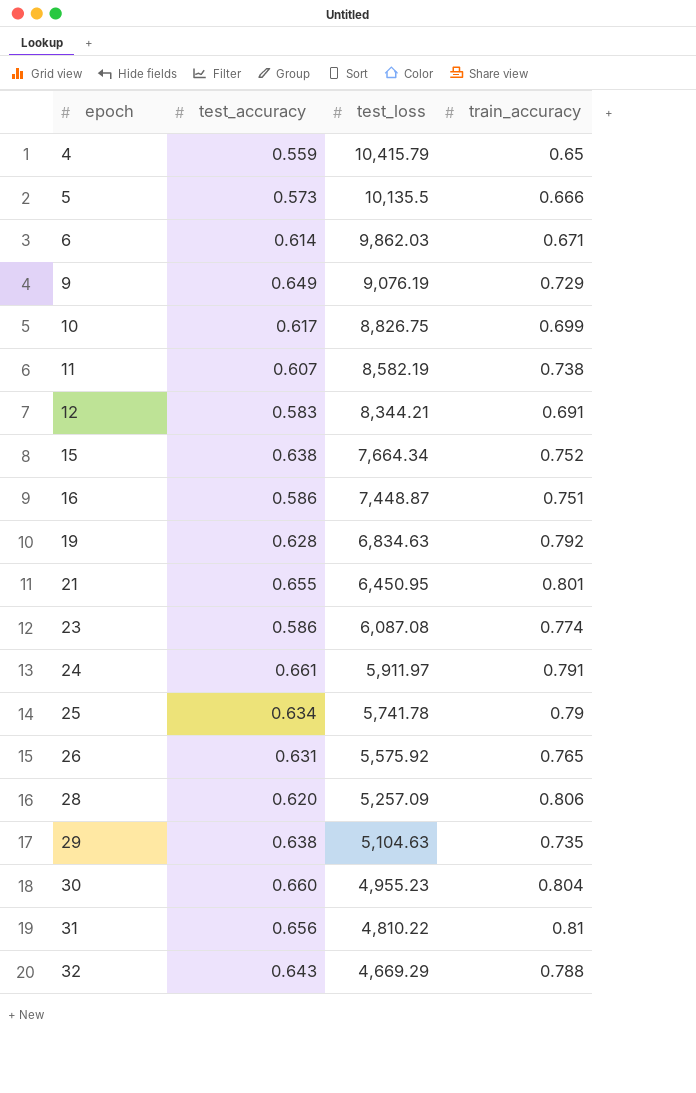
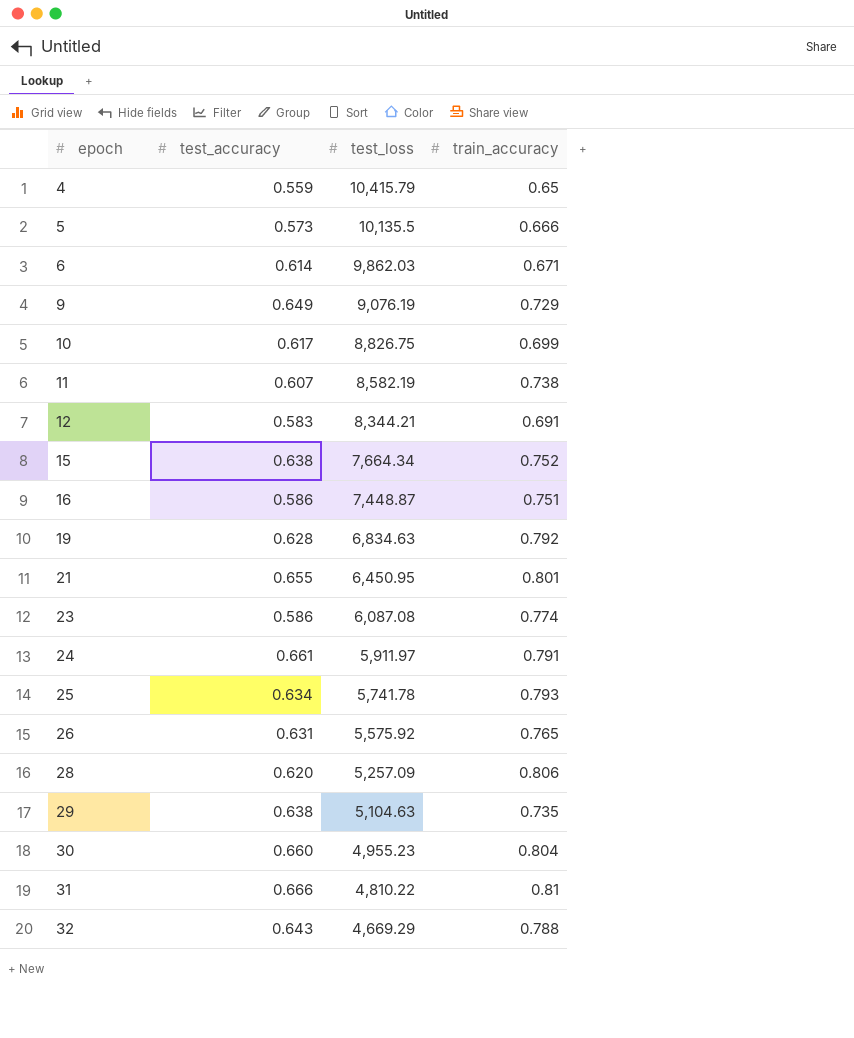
25 | train_accuracy: 0.79 -> 0.793
31 | test_accuracy: 0.656 -> 0.666

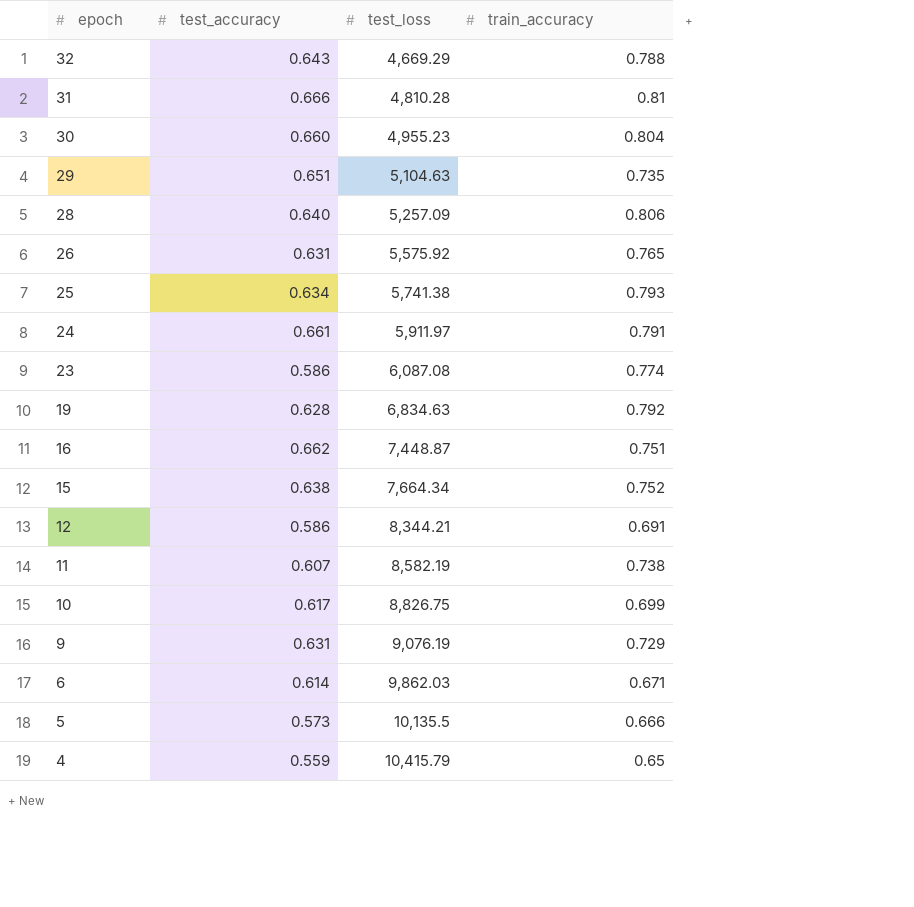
row order: epoch ascending -> epoch descending
row 21: 0.655 | 6,450.95 | 0.801 -> none
31 | test_loss: 4,810.22 -> 4,810.28
29 | test_accuracy: 0.638 -> 0.651
28 | test_accuracy: 0.620 -> 0.640
25 | test_loss: 5,741.78 -> 5,741.38
16 | test_accuracy: 0.586 -> 0.662
12 | test_accuracy: 0.583 -> 0.586
9 | test_accuracy: 0.649 -> 0.631

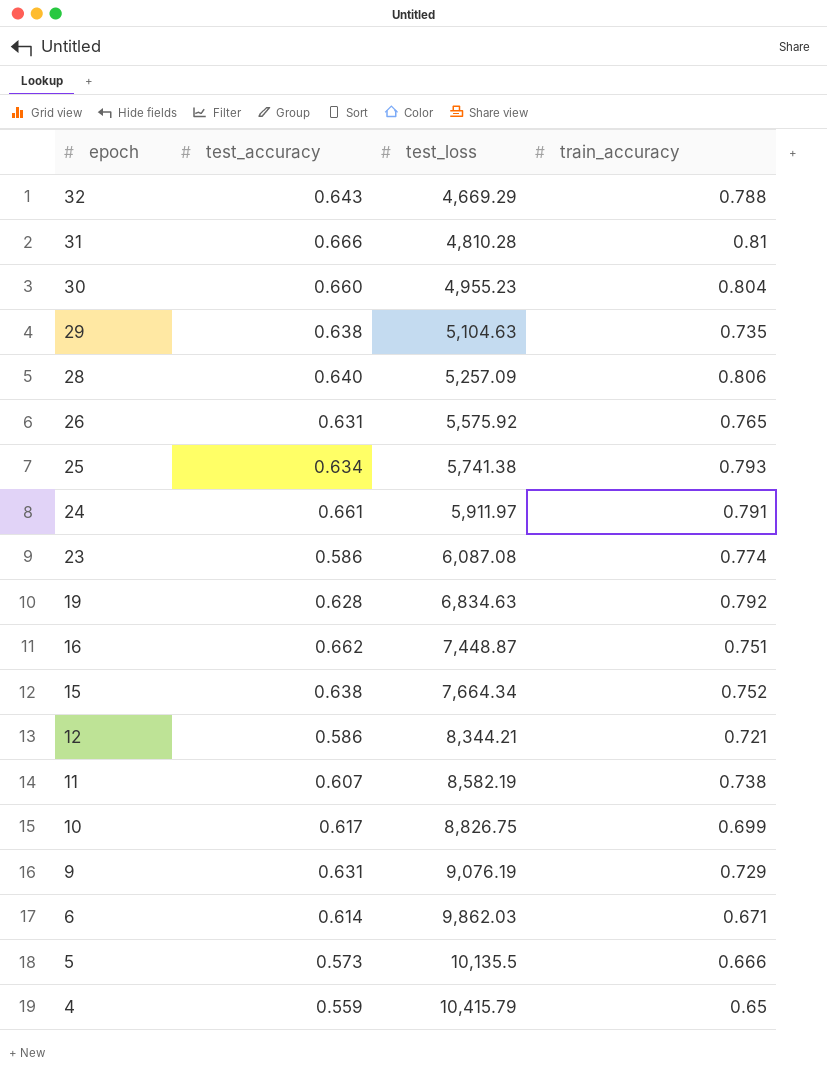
29 | test_accuracy: 0.651 -> 0.638
12 | train_accuracy: 0.691 -> 0.721

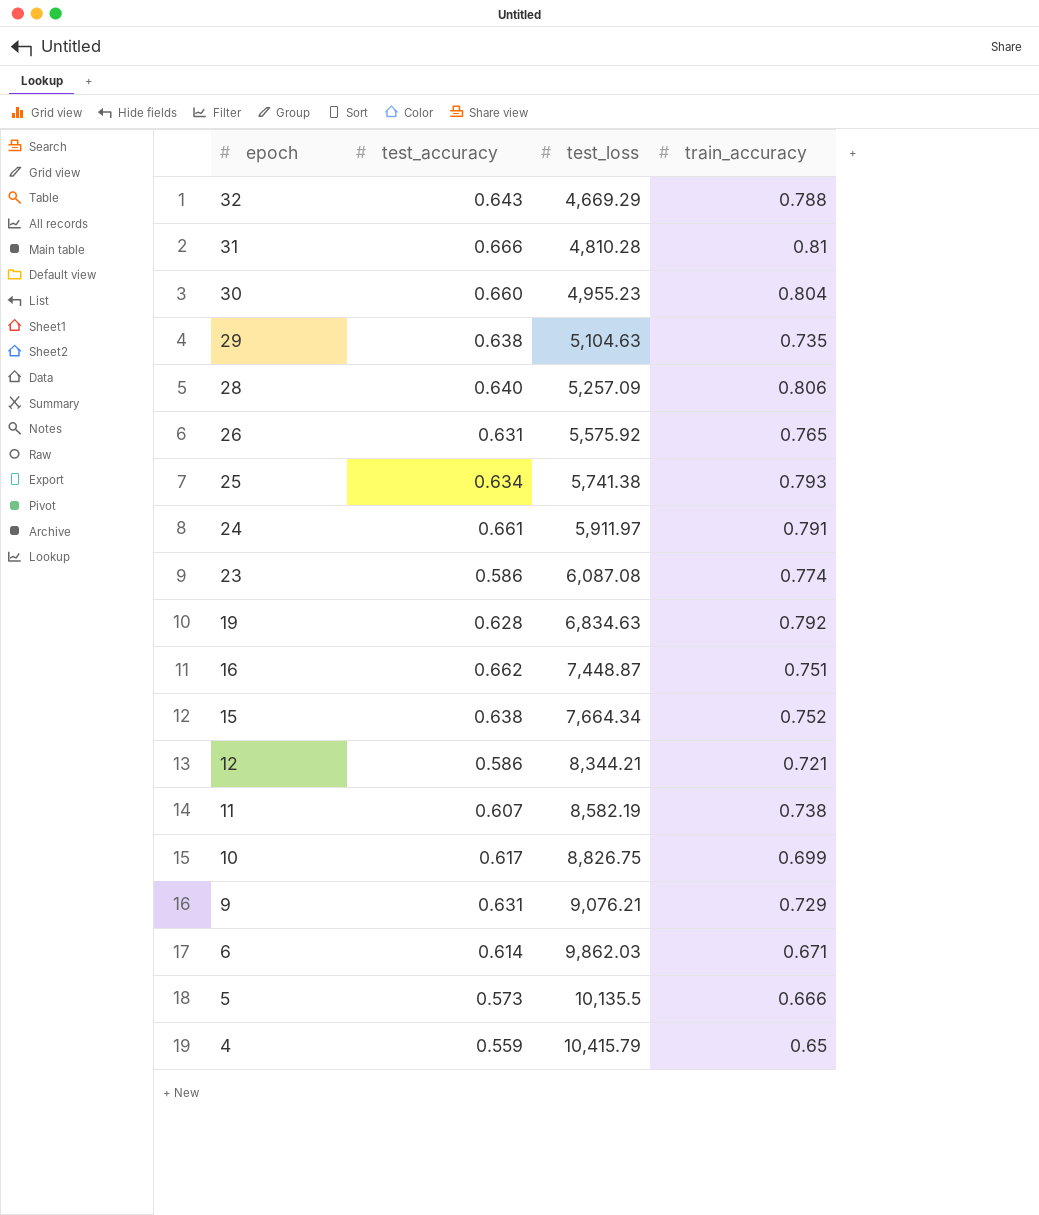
9 | test_loss: 9,076.19 -> 9,076.21

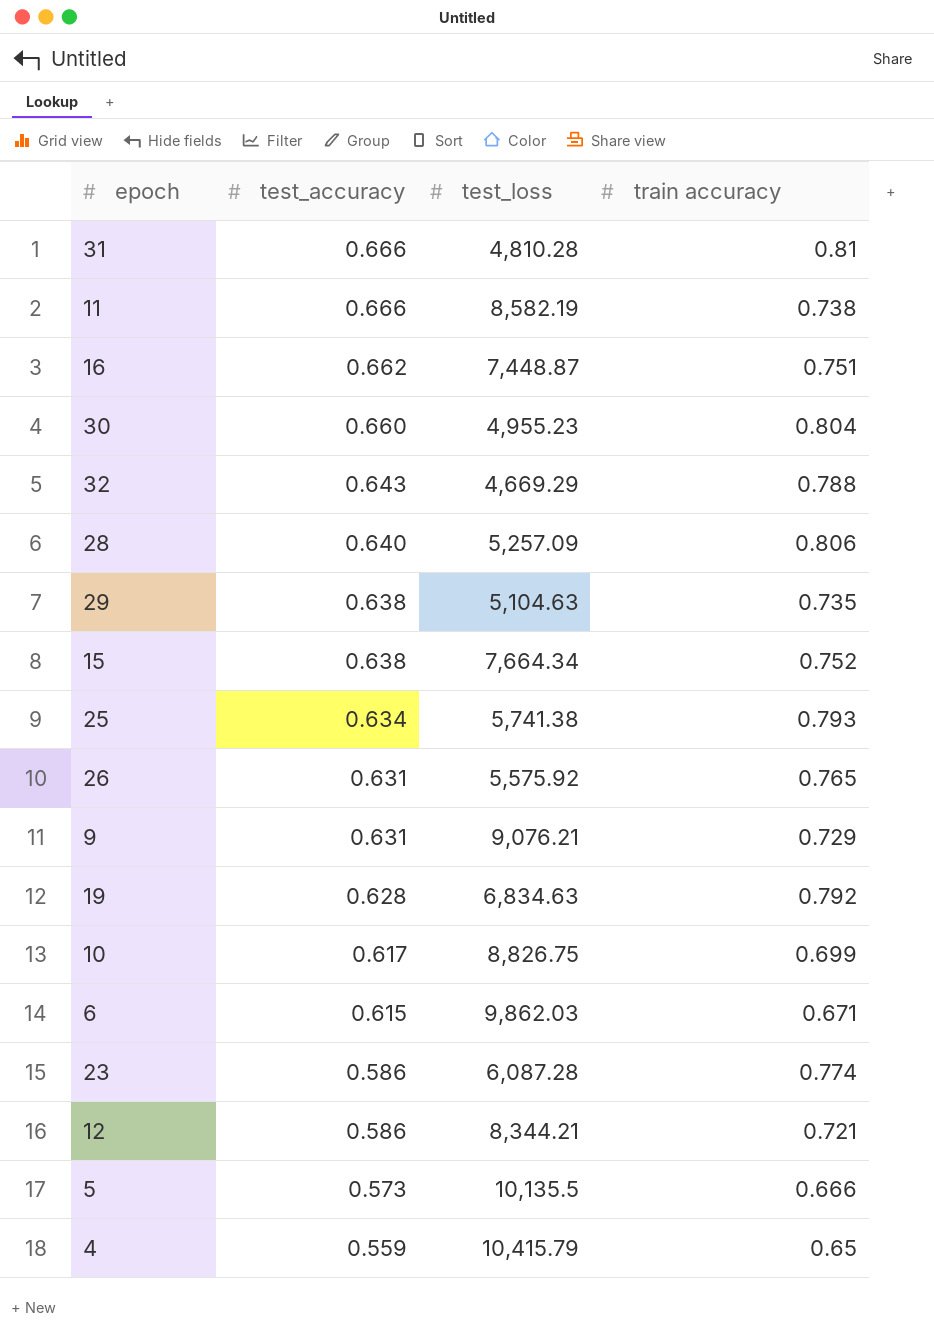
row order: epoch descending -> test_accuracy descending
column name: train_accuracy -> train accuracy
row 24: 0.661 | 5,911.97 | 0.791 -> none
11 | test_accuracy: 0.607 -> 0.666
6 | test_accuracy: 0.614 -> 0.615
23 | test_loss: 6,087.08 -> 6,087.28

